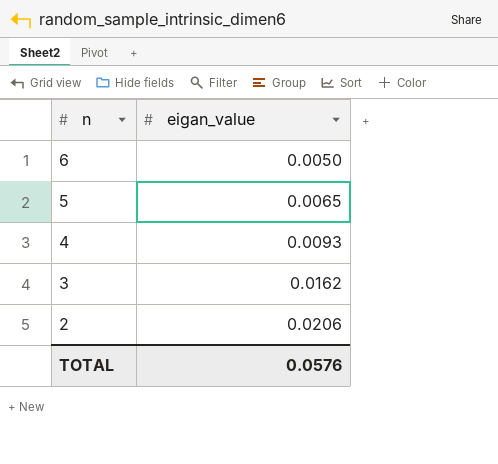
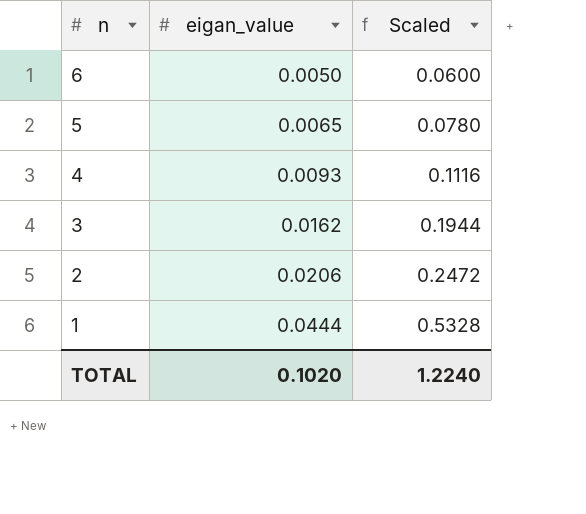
column Scaled | formula: none -> [eigan_value] * 12
row 1: none -> 0.0444 | 0.5328
TOTAL | eigan_value: 0.0576 -> 0.1020

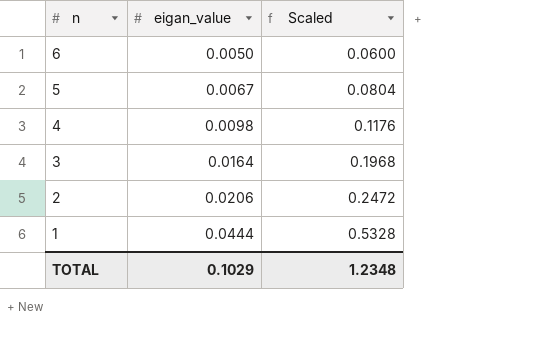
5 | eigan_value: 0.0065 -> 0.0067
5 | Scaled: 0.0780 -> 0.0804
4 | eigan_value: 0.0093 -> 0.0098
4 | Scaled: 0.1116 -> 0.1176
3 | eigan_value: 0.0162 -> 0.0164
3 | Scaled: 0.1944 -> 0.1968
TOTAL | eigan_value: 0.1020 -> 0.1029
TOTAL | Scaled: 1.2240 -> 1.2348

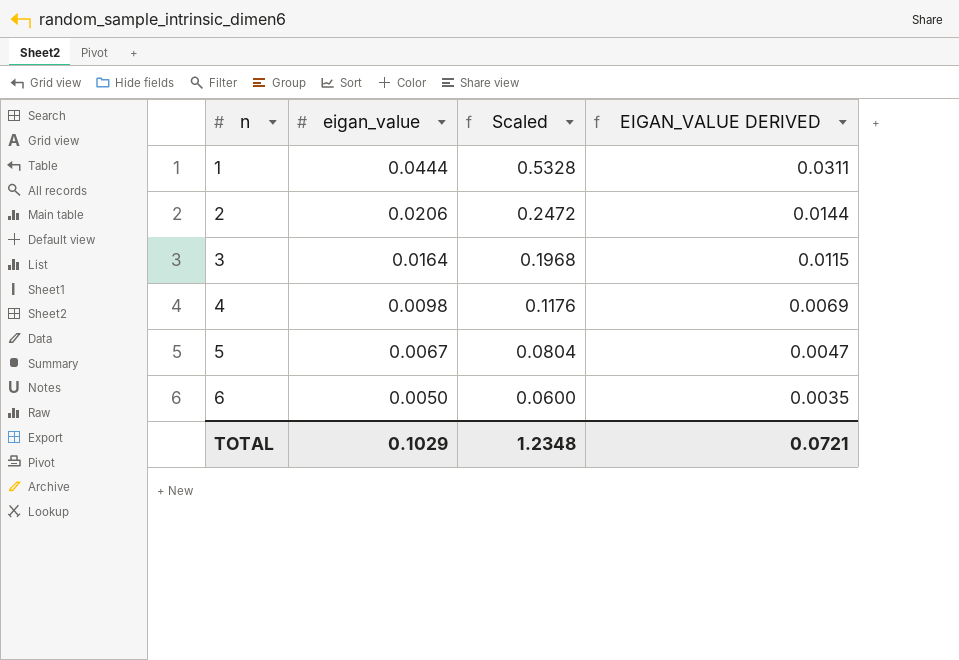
row order: n descending -> n ascending
column EIGAN_VALUE DERIVED | formula: none -> [eigan_value] * 0.7

